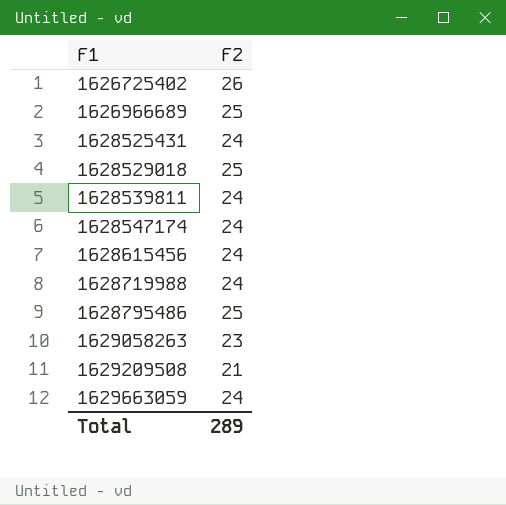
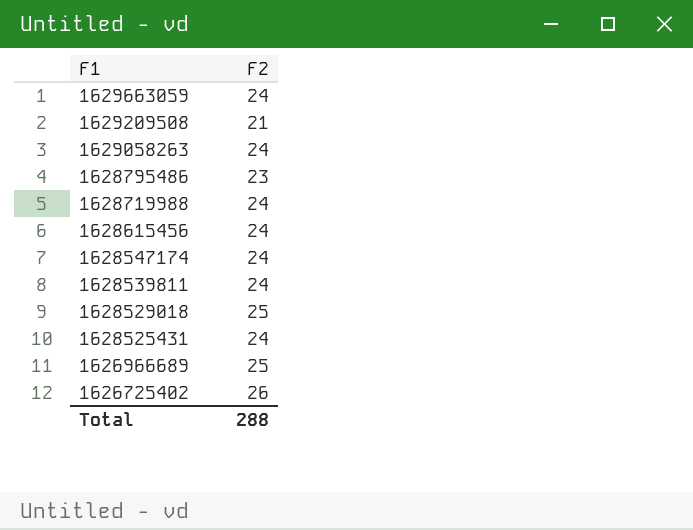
row order: F1 ascending -> F1 descending
1629058263 | F2: 23 -> 24
1628795486 | F2: 25 -> 23
Total | F2: 289 -> 288

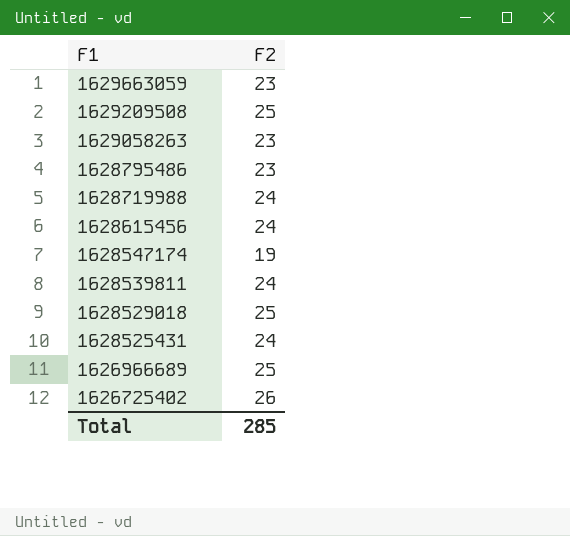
1629663059 | F2: 24 -> 23
1629209508 | F2: 21 -> 25
1629058263 | F2: 24 -> 23
1628547174 | F2: 24 -> 19
Total | F2: 288 -> 285

